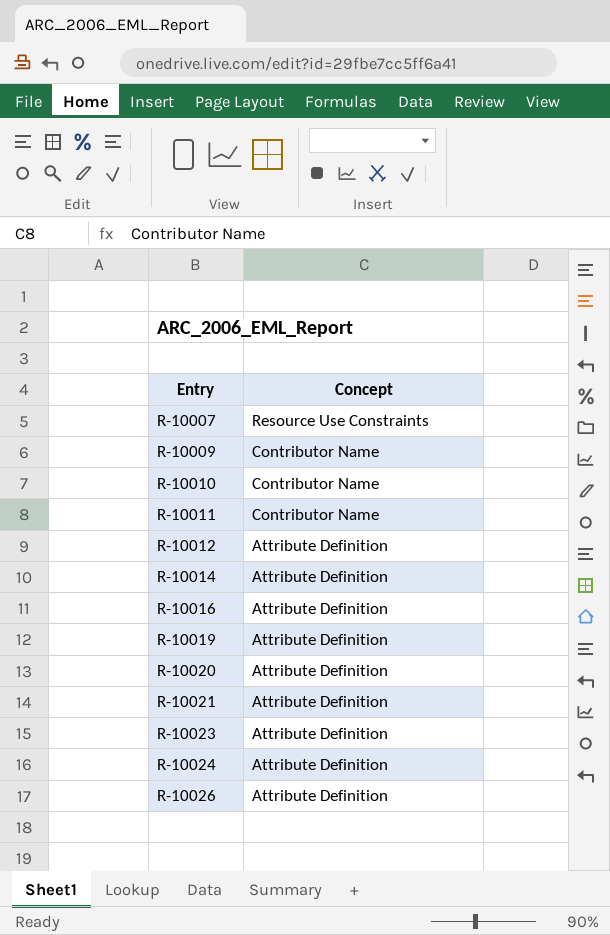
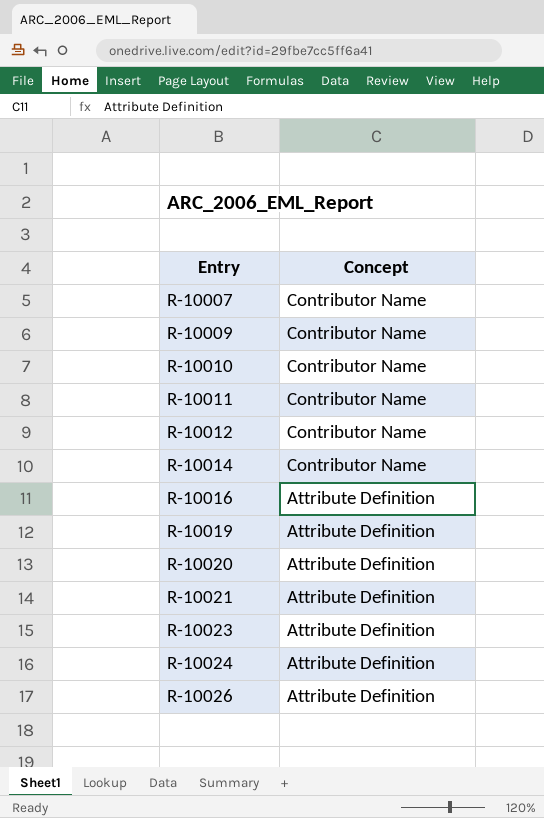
R-10007 | Concept: Resource Use Constraints -> Contributor Name
R-10012 | Concept: Attribute Definition -> Contributor Name
R-10014 | Concept: Attribute Definition -> Contributor Name

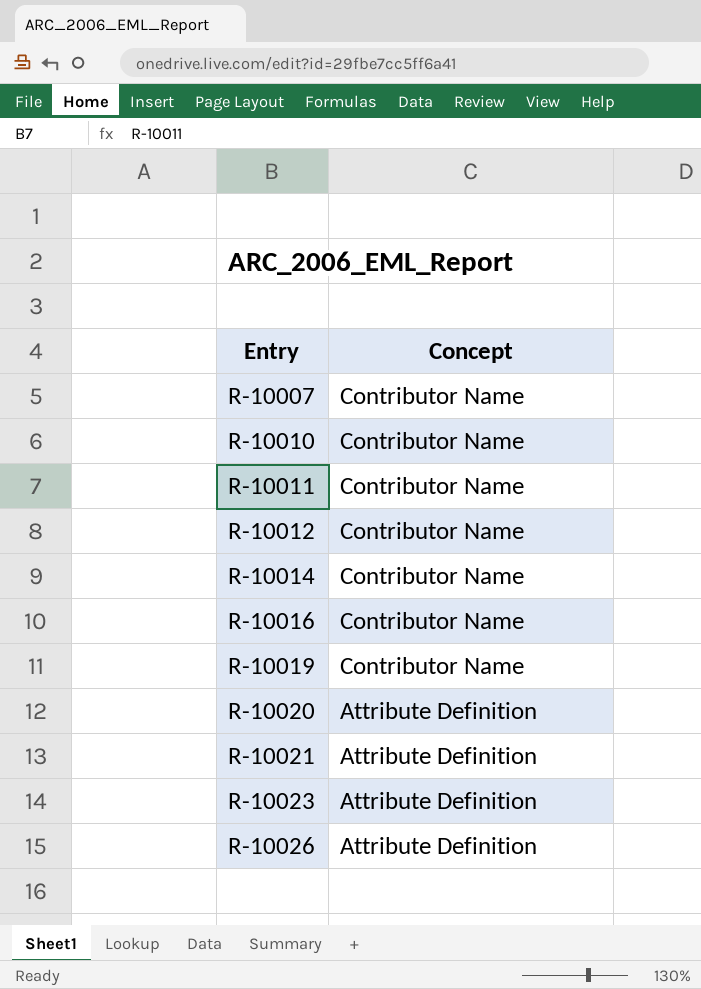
row R-10009: Contributor Name -> none
row R-10024: Attribute Definition -> none
R-10016 | Concept: Attribute Definition -> Contributor Name
R-10019 | Concept: Attribute Definition -> Contributor Name

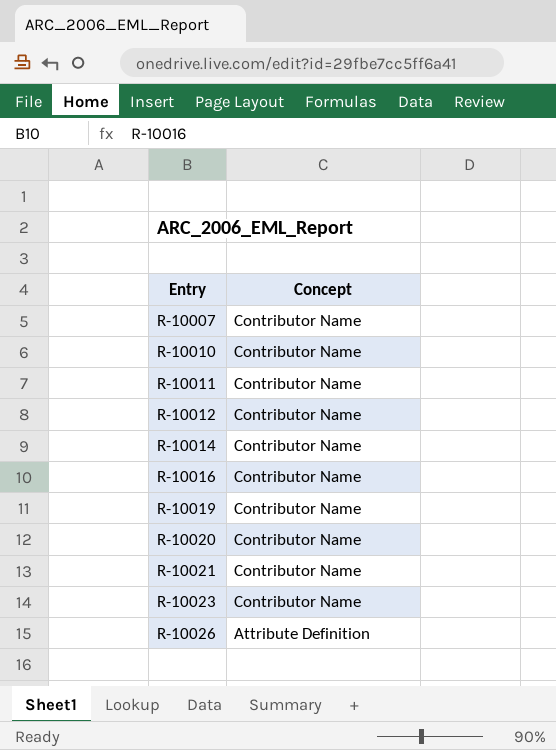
R-10020 | Concept: Attribute Definition -> Contributor Name
R-10021 | Concept: Attribute Definition -> Contributor Name
R-10023 | Concept: Attribute Definition -> Contributor Name

